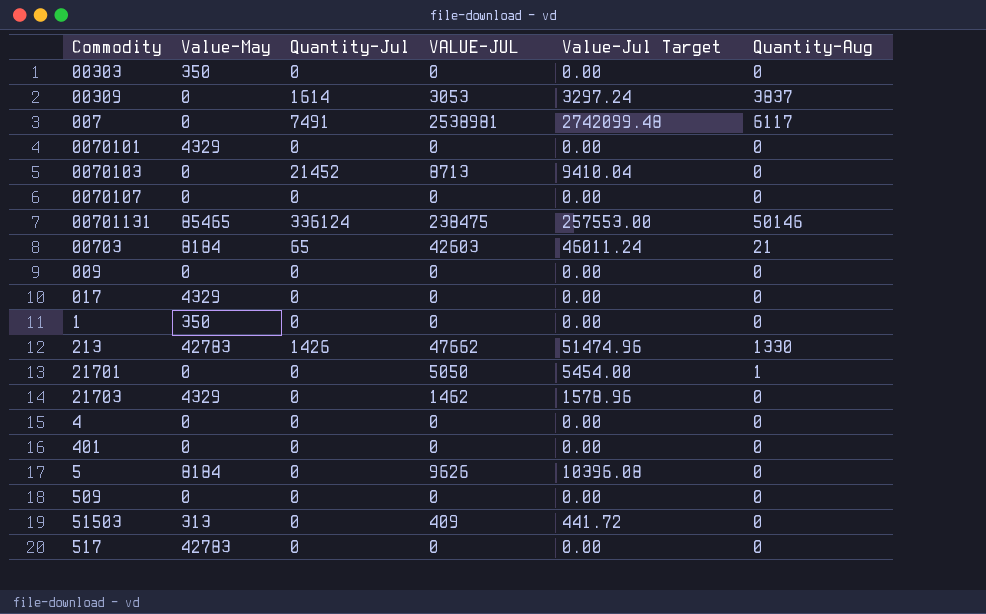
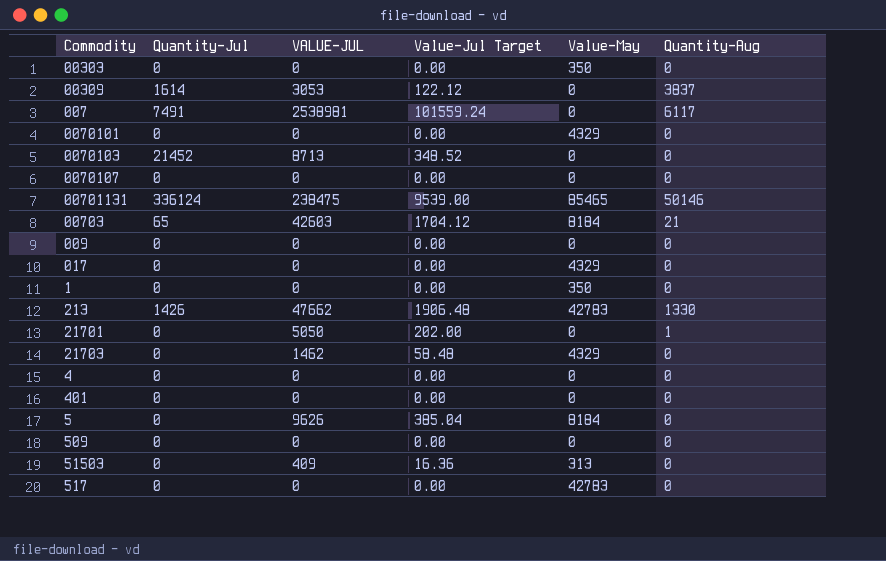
column Value-Jul Target | formula: [VALUE-JUL] * 1.08 -> [VALUE-JUL] * 0.04
column Value-May | position: 2 -> 5

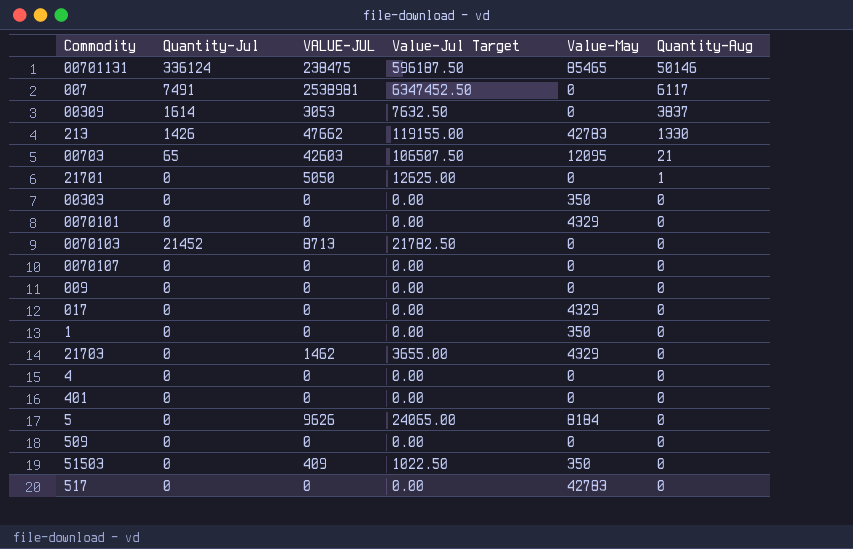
row order: none -> Quantity-Aug descending
column Value-Jul Target | formula: [VALUE-JUL] * 0.04 -> [VALUE-JUL] * 2.5
00703 | Value-May: 8184 -> 12095
51503 | Value-May: 313 -> 350

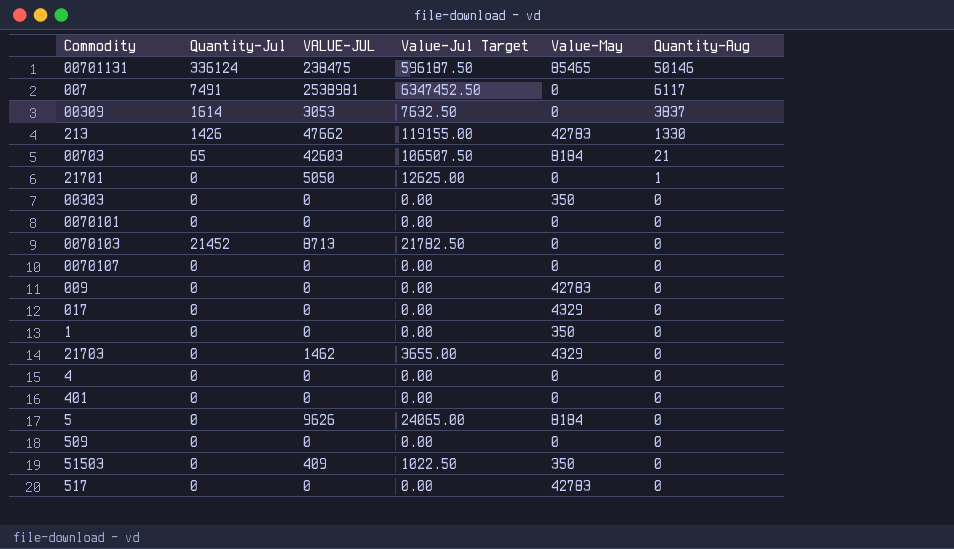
00703 | Value-May: 12095 -> 8184
0070101 | Value-May: 4329 -> 0
009 | Value-May: 0 -> 42783

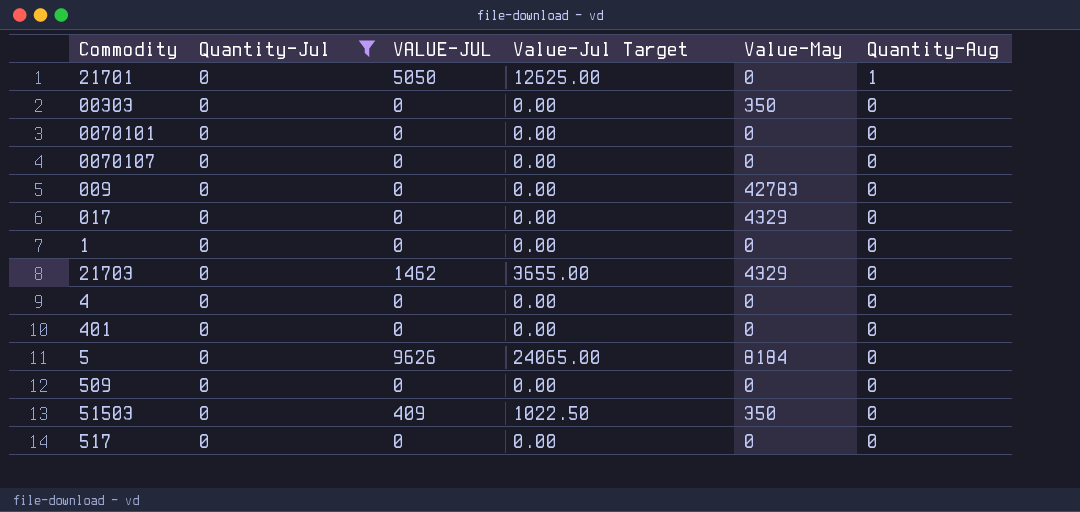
filter: none -> Quantity-Jul = 0
1 | Value-May: 350 -> 0
517 | Value-May: 42783 -> 0

